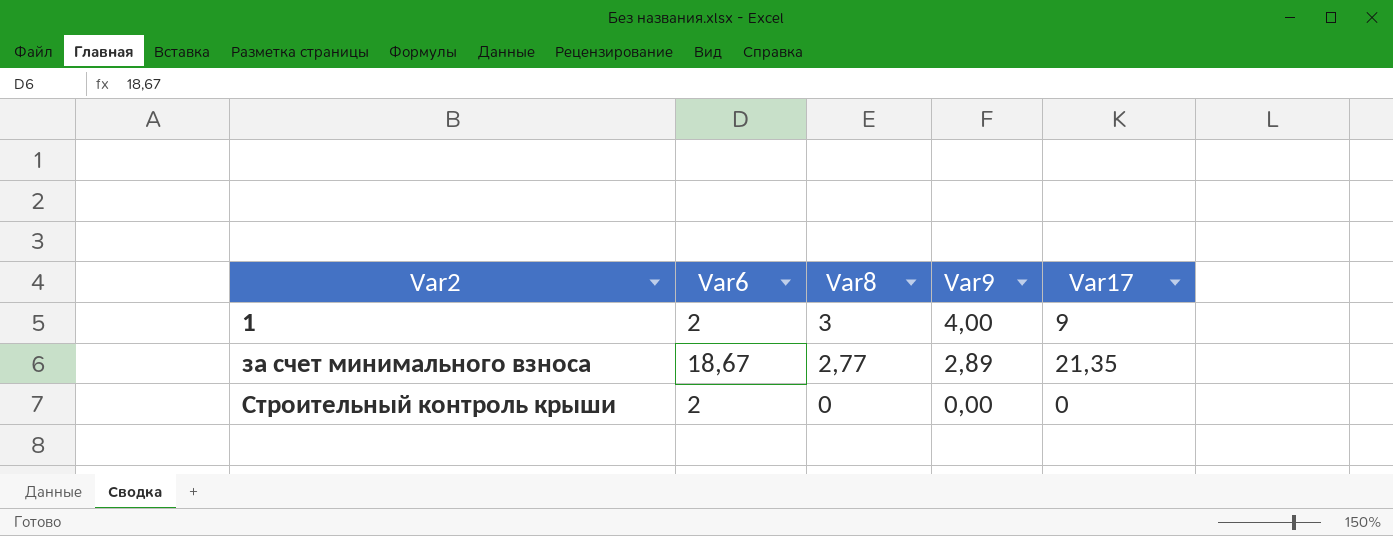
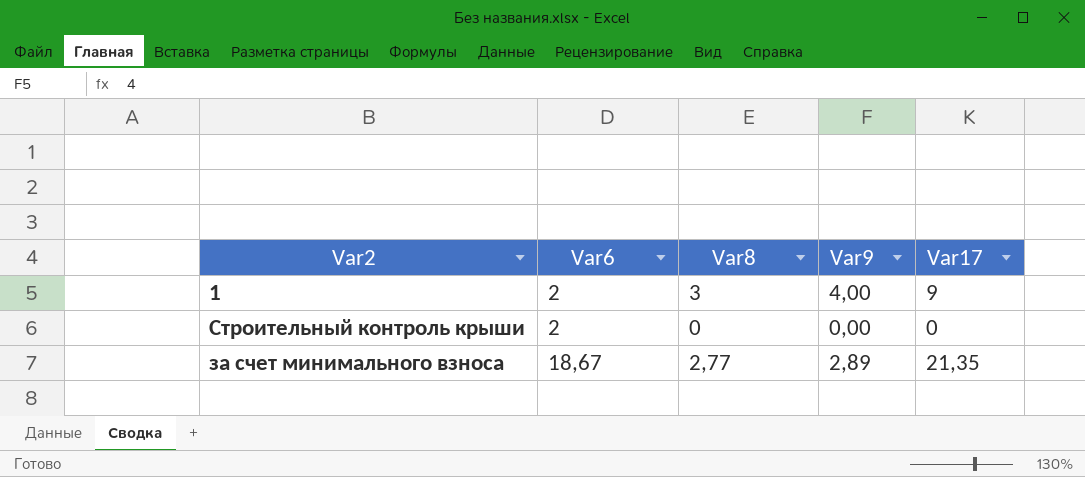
row order: Var2 ascending -> Var6 ascending

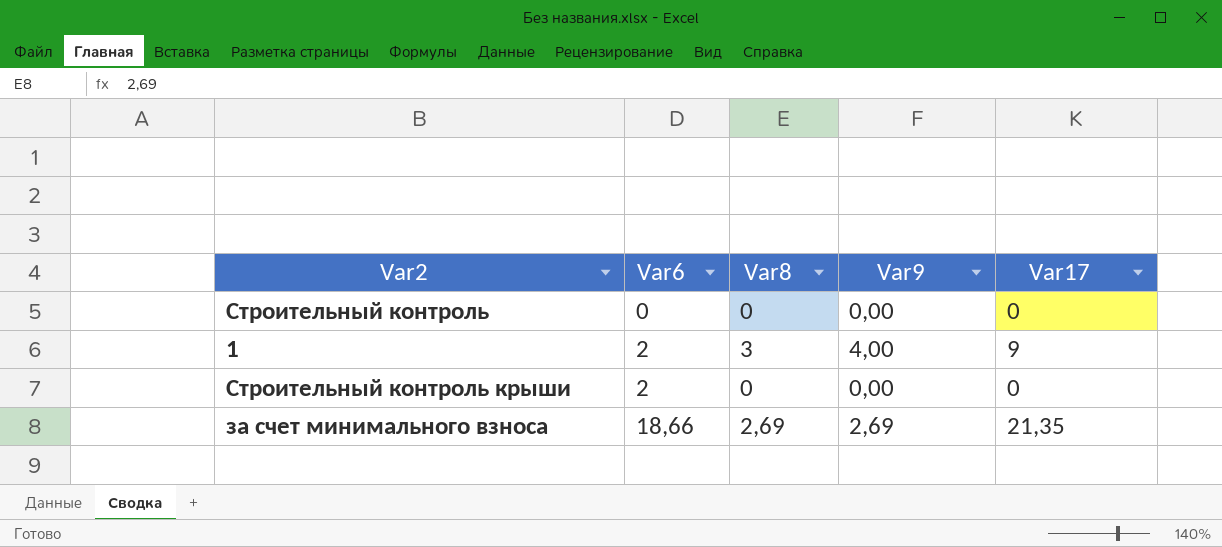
row Строительный контроль: none -> 0 | 0 | 0,00 | 0
за счет минимального взноса | Var6: 18,67 -> 18,66
за счет минимального взноса | Var8: 2,77 -> 2,69
за счет минимального взноса | Var9: 2,89 -> 2,69

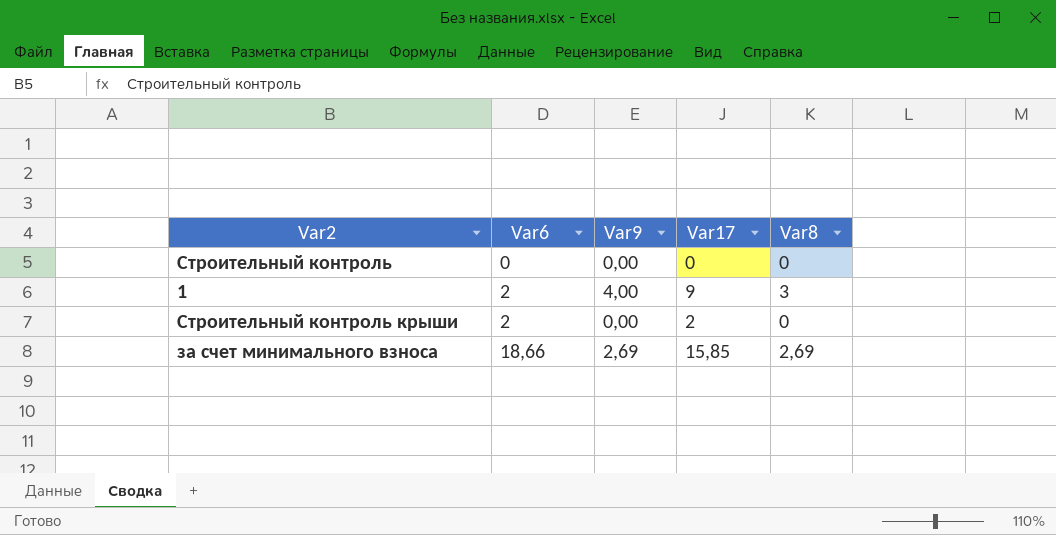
column Var8 | position: 3 -> 5
Строительный контроль крыши | Var17: 0 -> 2
за счет минимального взноса | Var17: 21,35 -> 15,85

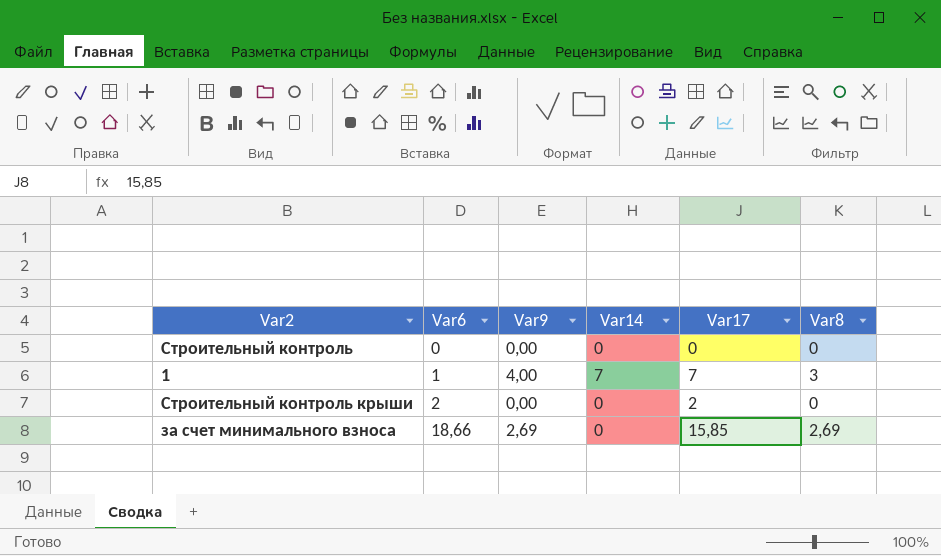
column Var14 | position: none -> 4
1 | Var6: 2 -> 1
1 | Var17: 9 -> 7

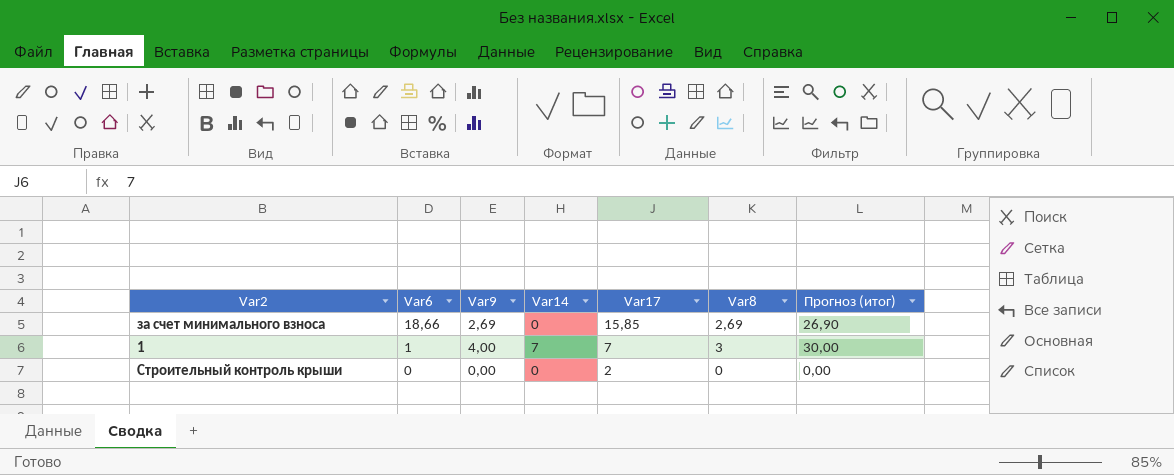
row order: Var6 ascending -> Var6 descending
column Прогноз (итог) | formula: none -> [Var8] * 10
row Строительный контроль: 0 | 0,00 | 0 | 0 | 0 -> none
Строительный контроль крыши | Var6: 2 -> 0

